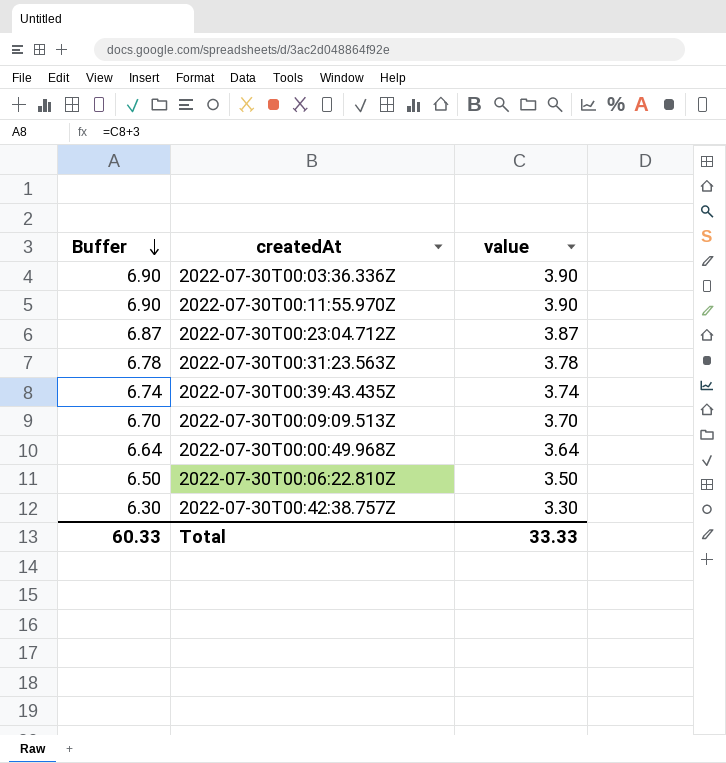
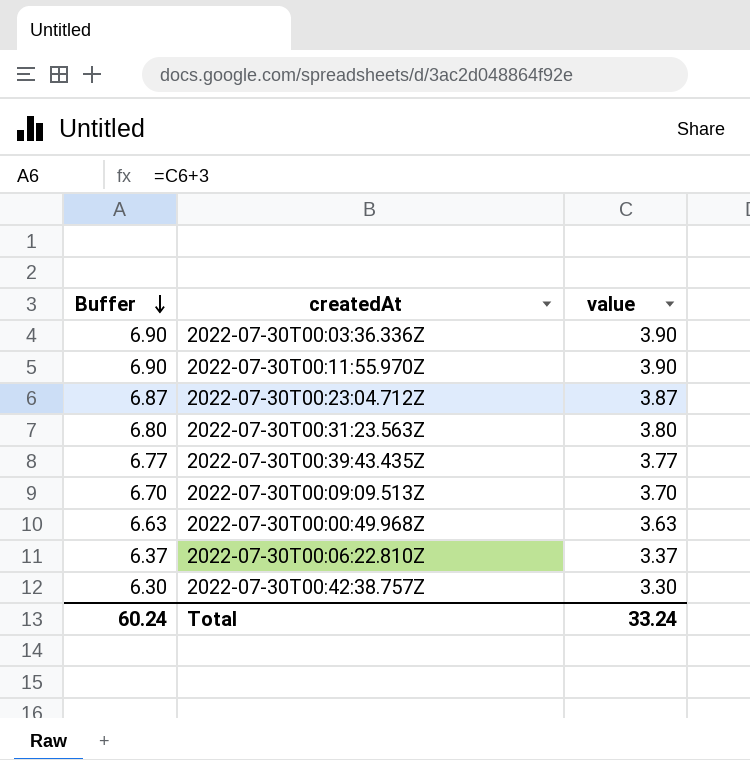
2022-07-30T00:31:23.563Z | Buffer: 6.78 -> 6.80
2022-07-30T00:31:23.563Z | value: 3.78 -> 3.80
2022-07-30T00:39:43.435Z | Buffer: 6.74 -> 6.77
2022-07-30T00:39:43.435Z | value: 3.74 -> 3.77
2022-07-30T00:00:49.968Z | Buffer: 6.64 -> 6.63
2022-07-30T00:00:49.968Z | value: 3.64 -> 3.63
2022-07-30T00:06:22.810Z | Buffer: 6.50 -> 6.37
2022-07-30T00:06:22.810Z | value: 3.50 -> 3.37
Total | Buffer: 60.33 -> 60.24
Total | value: 33.33 -> 33.24

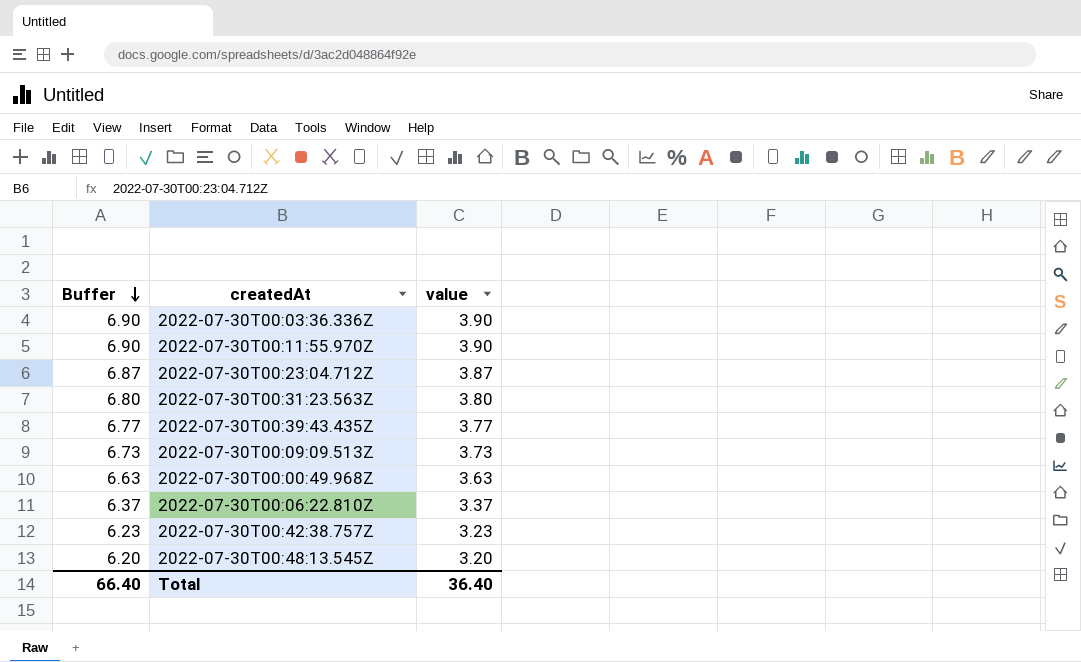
2022-07-30T00:09:09.513Z | Buffer: 6.70 -> 6.73
2022-07-30T00:09:09.513Z | value: 3.70 -> 3.73
2022-07-30T00:42:38.757Z | Buffer: 6.30 -> 6.23
2022-07-30T00:42:38.757Z | value: 3.30 -> 3.23
row 2022-07-30T00:48:13.545Z: none -> 6.20 | 3.20
Total | Buffer: 60.24 -> 66.40
Total | value: 33.24 -> 36.40

